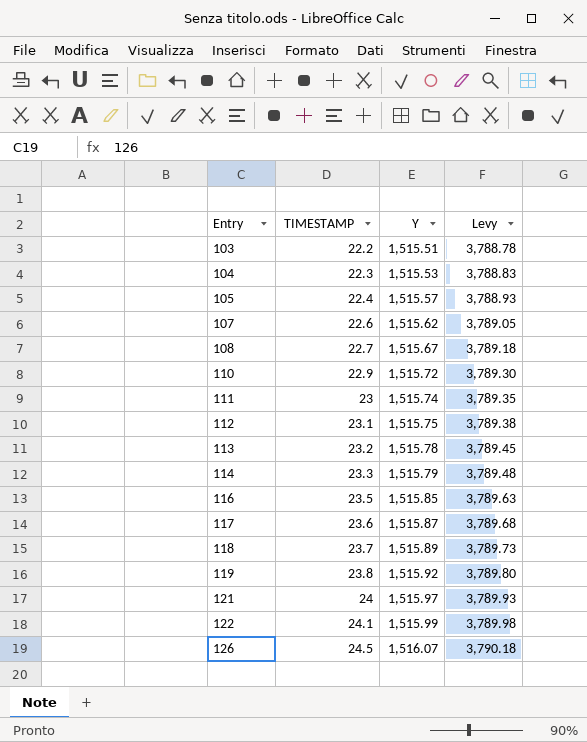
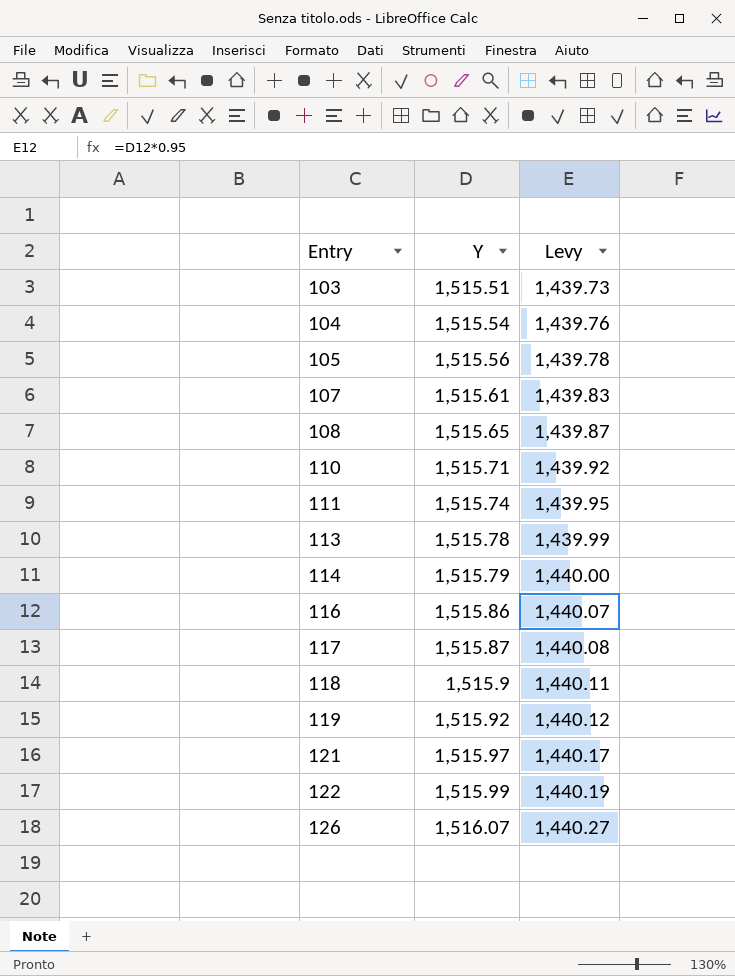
column TIMESTAMP | position: 2 -> none
column Levy | formula: [Y] * 2.5 -> [Y] * 0.95
row 112: 23.1 | 1,515.75 | 3,789.38 -> none
104 | Y: 1,515.53 -> 1,515.54
105 | Y: 1,515.57 -> 1,515.56
107 | Y: 1,515.62 -> 1,515.61
108 | Y: 1,515.67 -> 1,515.65
110 | Y: 1,515.72 -> 1,515.71
116 | Y: 1,515.85 -> 1,515.86
118 | Y: 1,515.89 -> 1,515.9

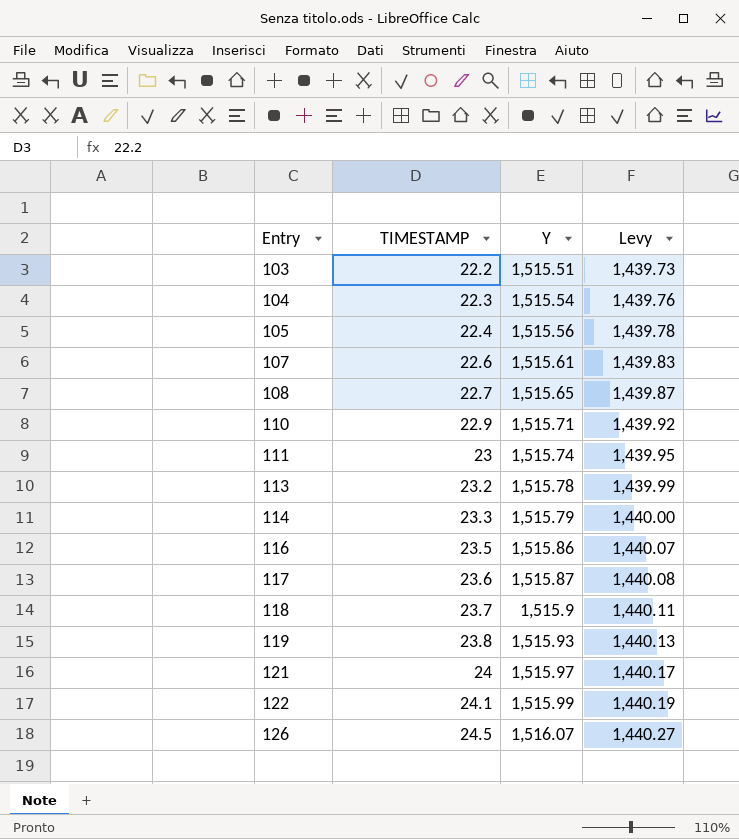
column TIMESTAMP | position: none -> 2
119 | Y: 1,515.92 -> 1,515.93
119 | Levy: 1,440.12 -> 1,440.13

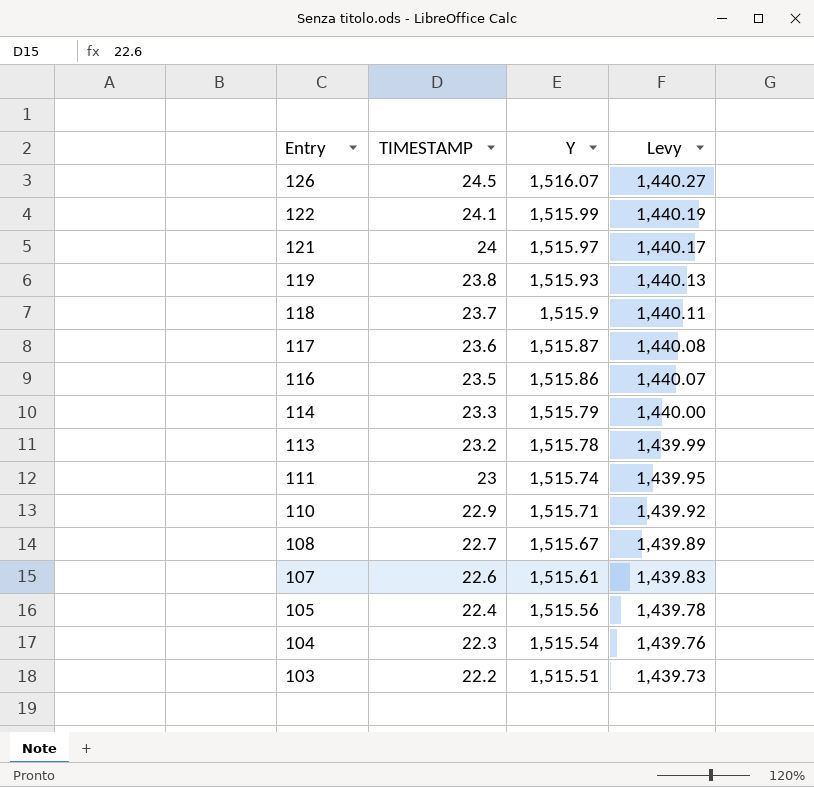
row order: Entry ascending -> Entry descending
108 | Y: 1,515.65 -> 1,515.67
108 | Levy: 1,439.87 -> 1,439.89

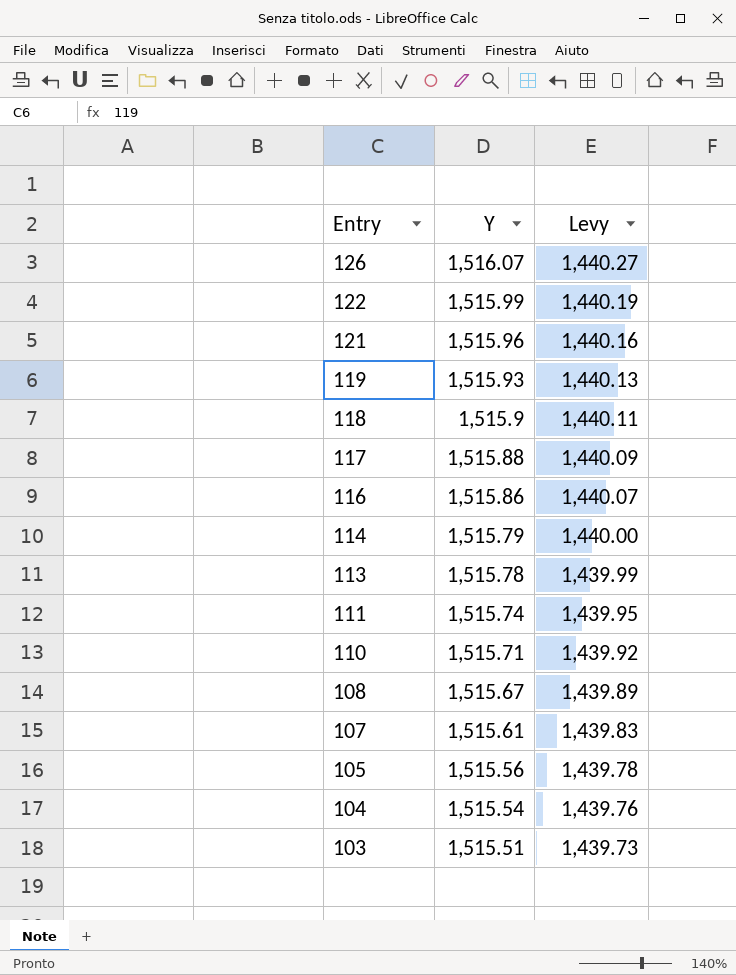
column TIMESTAMP | position: 2 -> none
121 | Y: 1,515.97 -> 1,515.96
121 | Levy: 1,440.17 -> 1,440.16
117 | Y: 1,515.87 -> 1,515.88
117 | Levy: 1,440.08 -> 1,440.09

